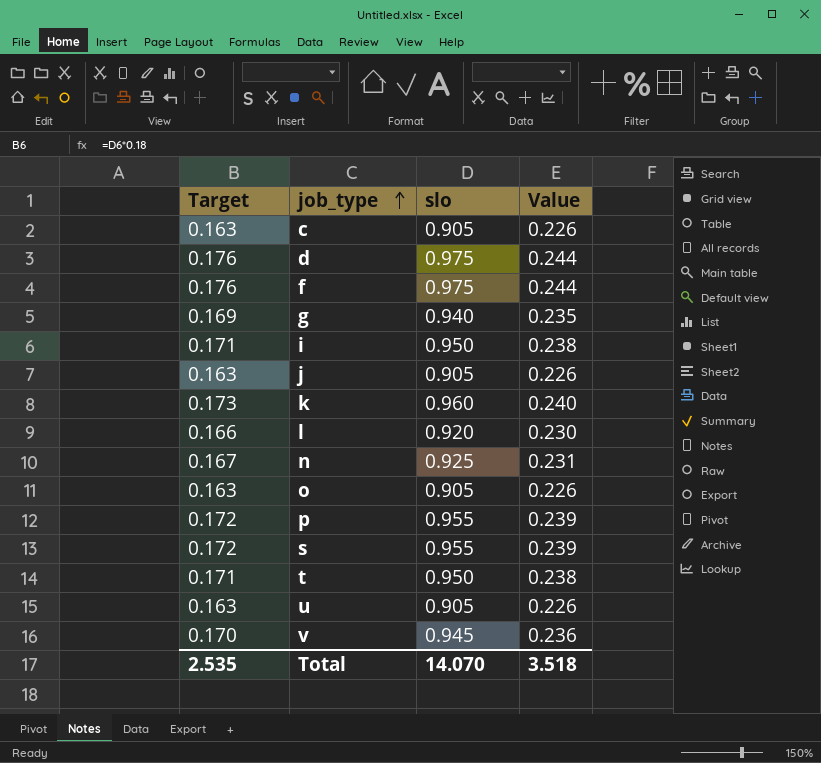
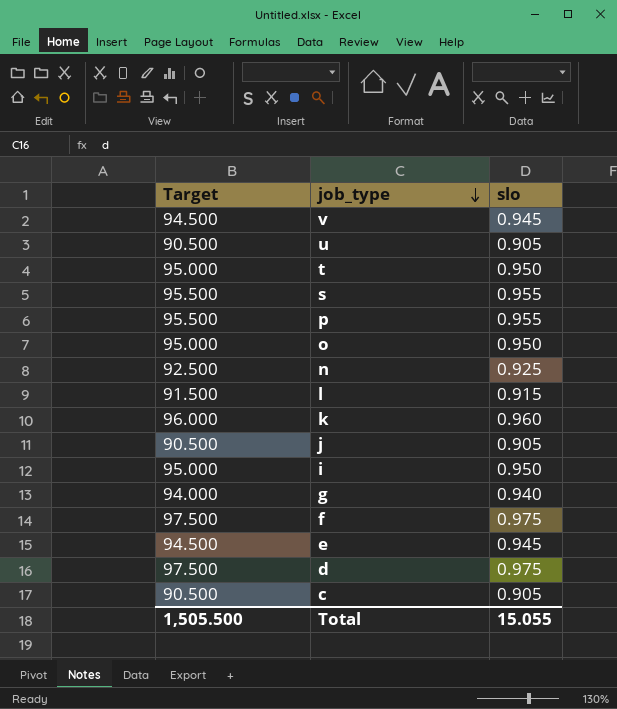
row order: job_type ascending -> job_type descending
column Value | formula: [slo] * 0.25 -> none
column Target | formula: [slo] * 0.18 -> [slo] * 100
o | slo: 0.905 -> 0.950
l | slo: 0.920 -> 0.915
row e: none -> 94.500 | 0.945
Total | Target: 2.535 -> 1,505.500
Total | slo: 14.070 -> 15.055

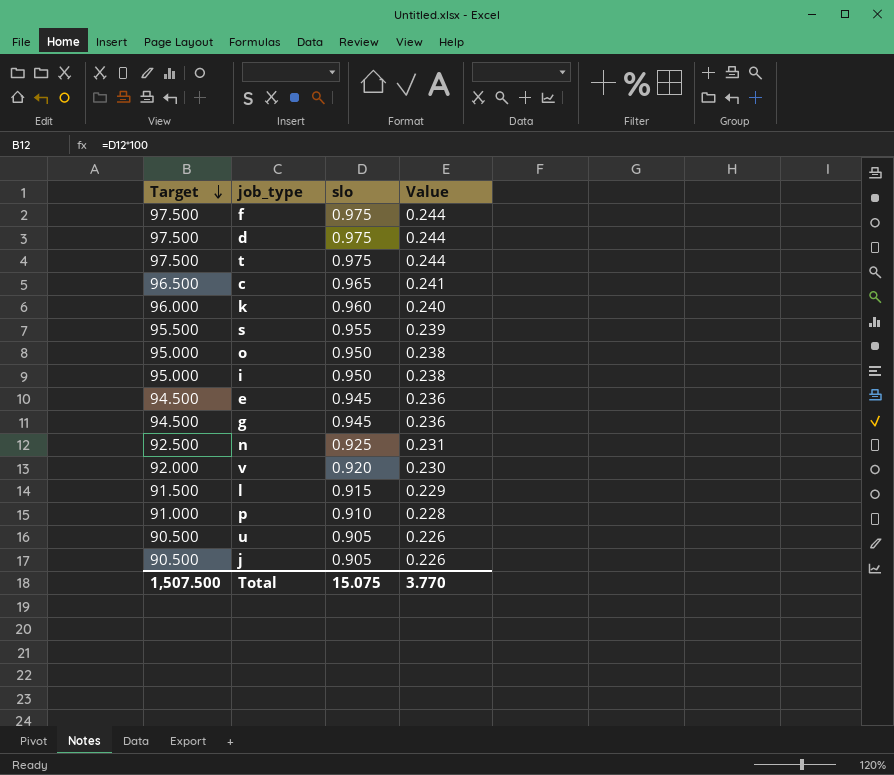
row order: job_type descending -> Target descending
column Value | formula: none -> [slo] * 0.25
t | Target: 95.000 -> 97.500
t | slo: 0.950 -> 0.975
c | Target: 90.500 -> 96.500
c | slo: 0.905 -> 0.965
g | Target: 94.000 -> 94.500
g | slo: 0.940 -> 0.945
v | Target: 94.500 -> 92.000
v | slo: 0.945 -> 0.920
p | Target: 95.500 -> 91.000
p | slo: 0.955 -> 0.910
Total | Target: 1,505.500 -> 1,507.500
Total | slo: 15.055 -> 15.075

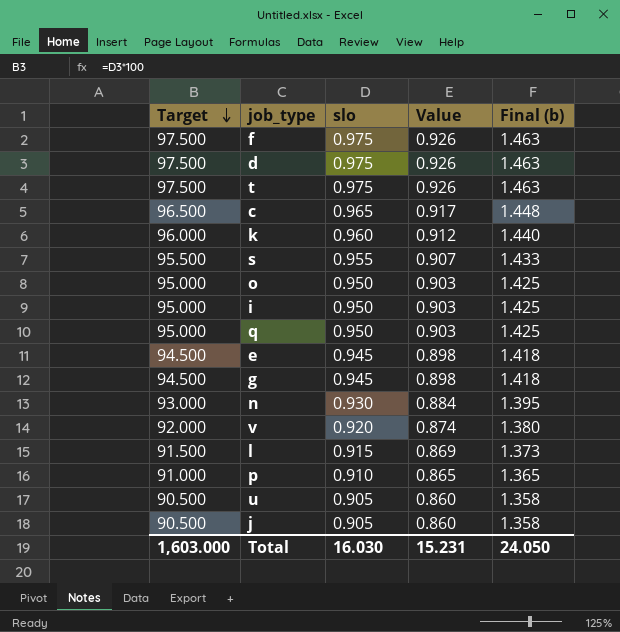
column Value | formula: [slo] * 0.25 -> [slo] * 0.95
column Final (b) | formula: none -> [slo] * 1.5
row q: none -> 95.000 | 0.950 | 0.903 | 1.425
n | Target: 92.500 -> 93.000
n | slo: 0.925 -> 0.930
Total | Target: 1,507.500 -> 1,603.000
Total | slo: 15.075 -> 16.030
Total | Value: 3.770 -> 15.231

